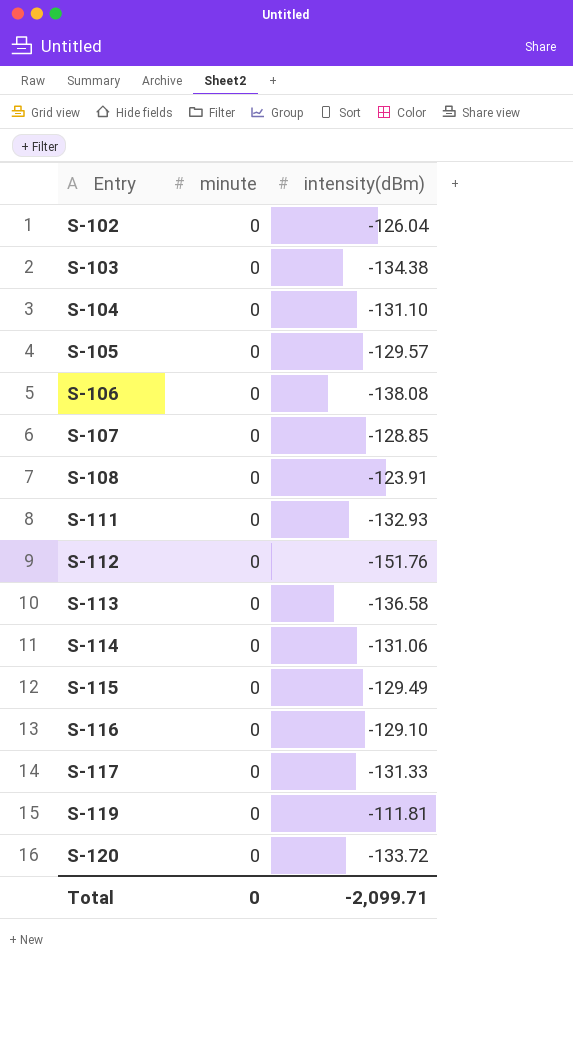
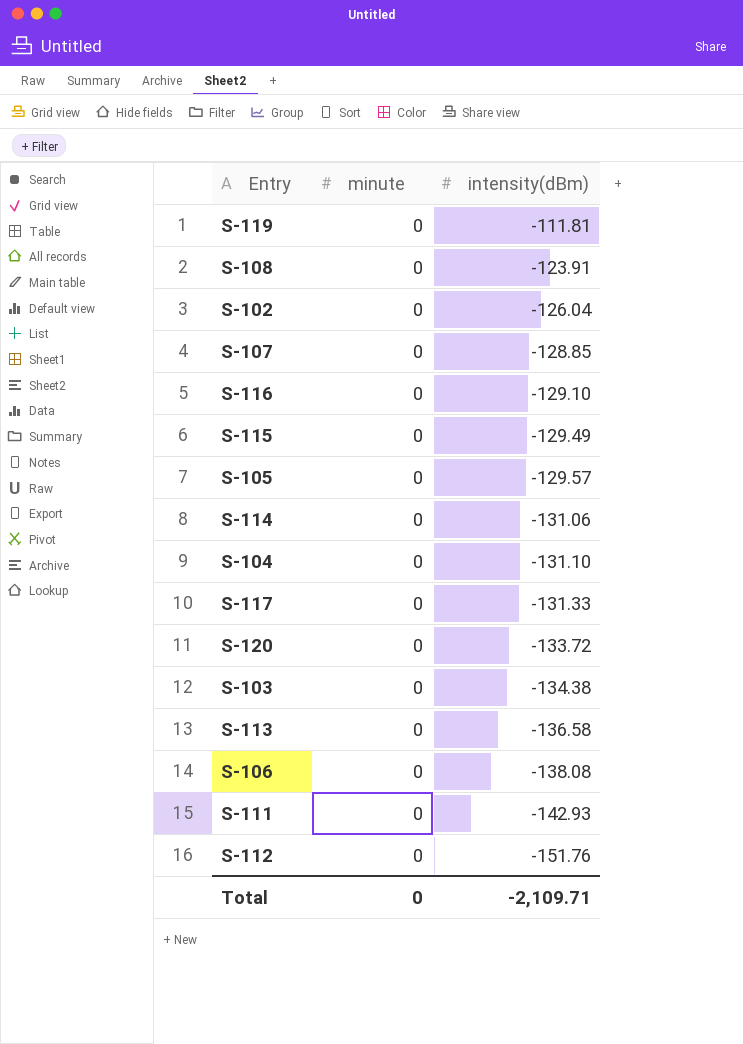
row order: Entry ascending -> intensity(dBm) descending
S-111 | intensity(dBm): -132.93 -> -142.93
Total | intensity(dBm): -2,099.71 -> -2,109.71

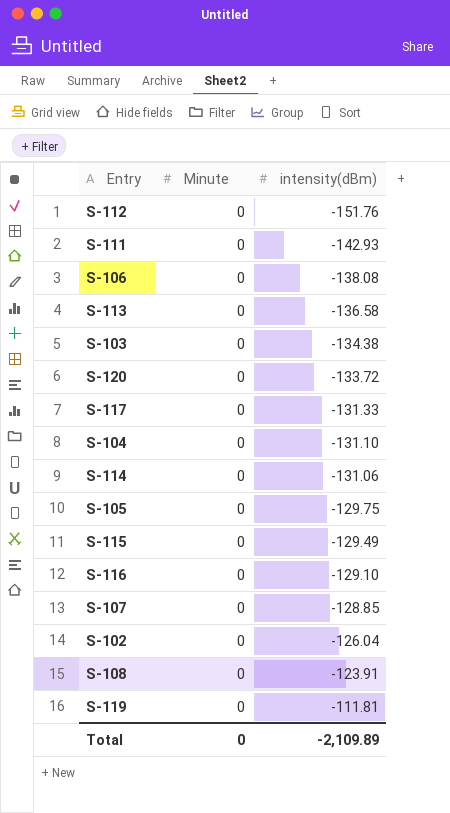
row order: intensity(dBm) descending -> intensity(dBm) ascending
column name: minute -> Minute
S-105 | intensity(dBm): -129.57 -> -129.75
Total | intensity(dBm): -2,109.71 -> -2,109.89

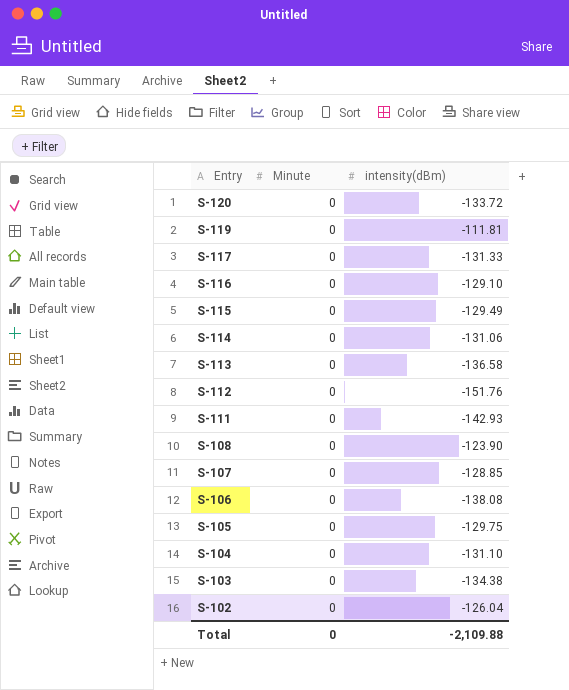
row order: intensity(dBm) ascending -> Entry descending
S-108 | intensity(dBm): -123.91 -> -123.90
Total | intensity(dBm): -2,109.89 -> -2,109.88

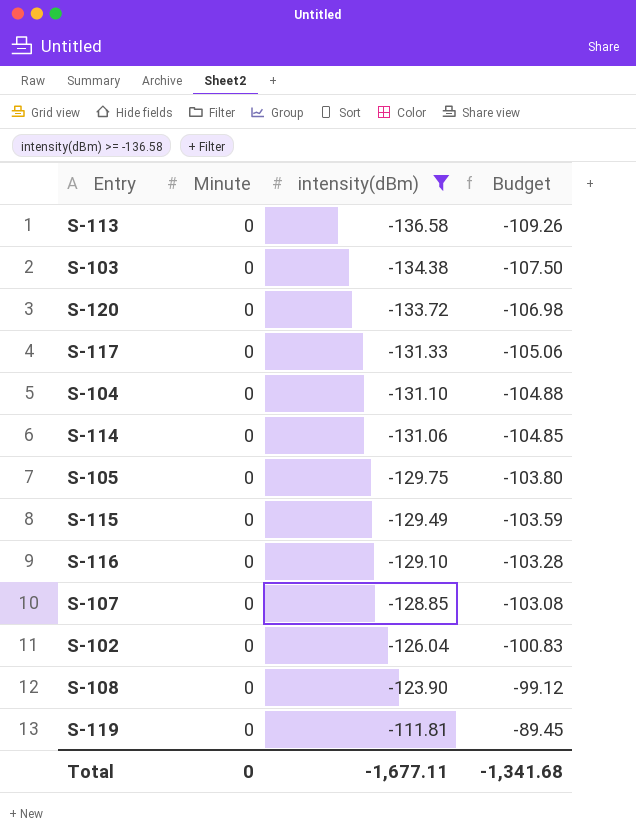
filter: none -> intensity(dBm) >= -136.58
row order: Entry descending -> intensity(dBm) ascending
column Budget | formula: none -> [intensity(dBm)] * 0.8
Total | intensity(dBm): -2,109.88 -> -1,677.11

